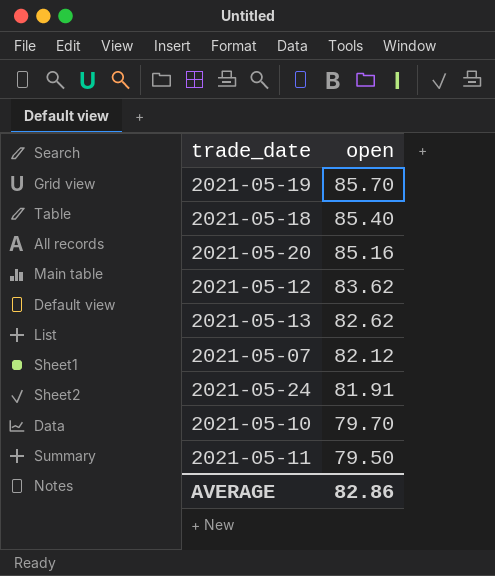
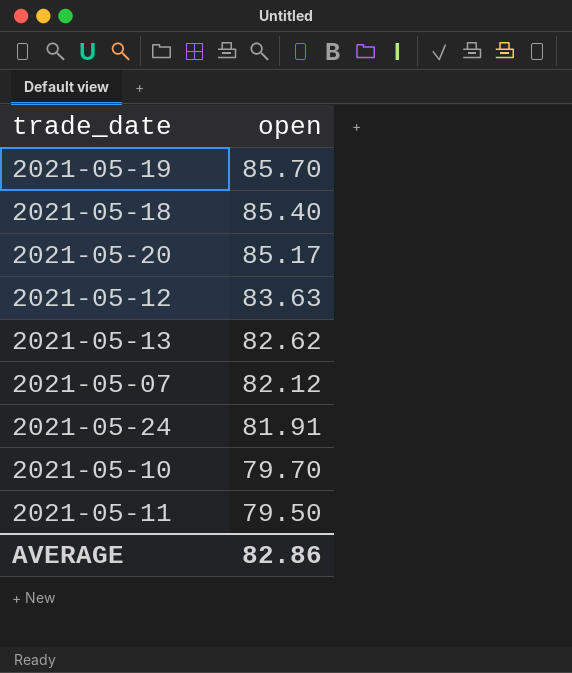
2021-05-20 | open: 85.16 -> 85.17
2021-05-12 | open: 83.62 -> 83.63

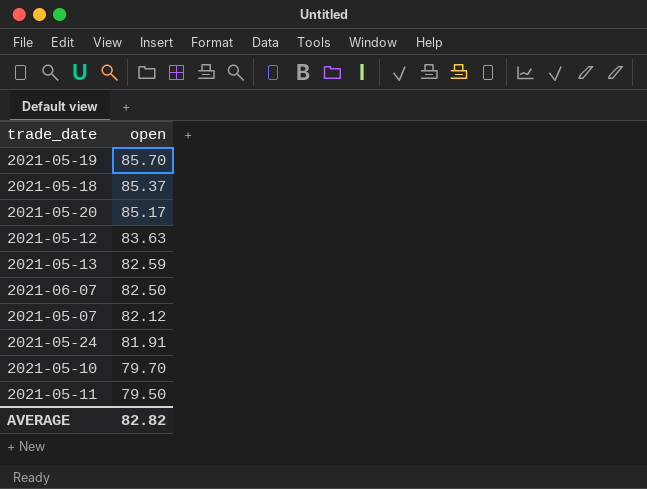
2021-05-18 | open: 85.40 -> 85.37
2021-05-13 | open: 82.62 -> 82.59
row 2021-06-07: none -> 82.50
AVERAGE | open: 82.86 -> 82.82

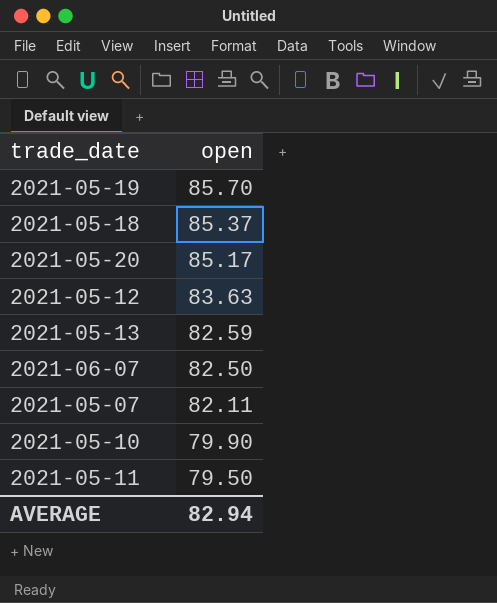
row 2021-05-24: 81.91 -> none
2021-05-07 | open: 82.12 -> 82.11
2021-05-10 | open: 79.70 -> 79.90
AVERAGE | open: 82.82 -> 82.94

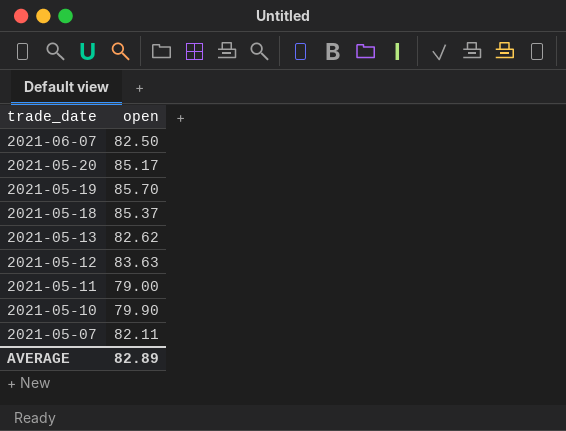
row order: open descending -> trade_date descending
2021-05-13 | open: 82.59 -> 82.62
2021-05-11 | open: 79.50 -> 79.00
AVERAGE | open: 82.94 -> 82.89

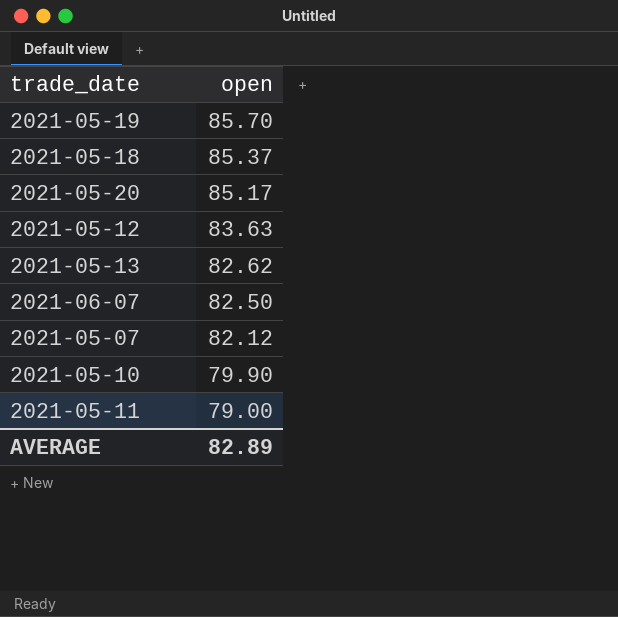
row order: trade_date descending -> open descending
2021-05-07 | open: 82.11 -> 82.12

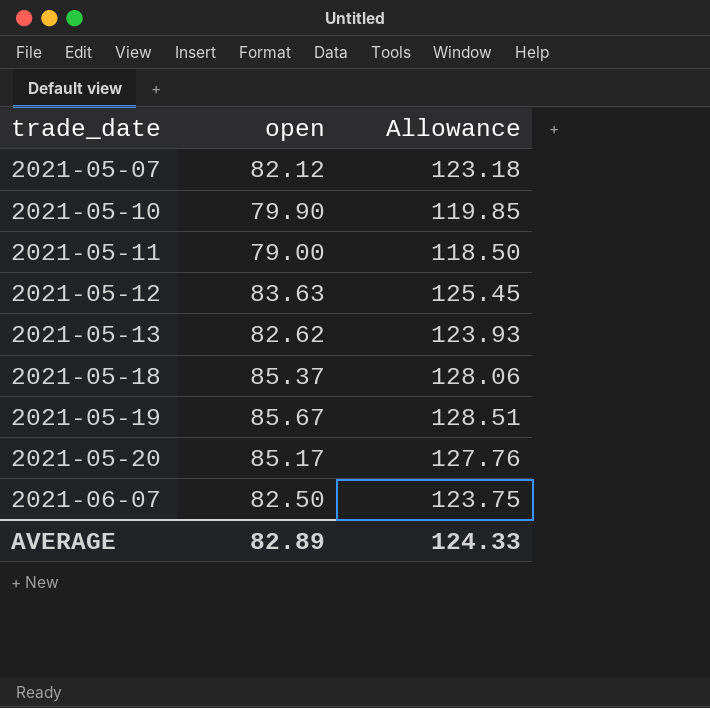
row order: open descending -> trade_date ascending
column Allowance | formula: none -> [open] * 1.5
2021-05-19 | open: 85.70 -> 85.67

